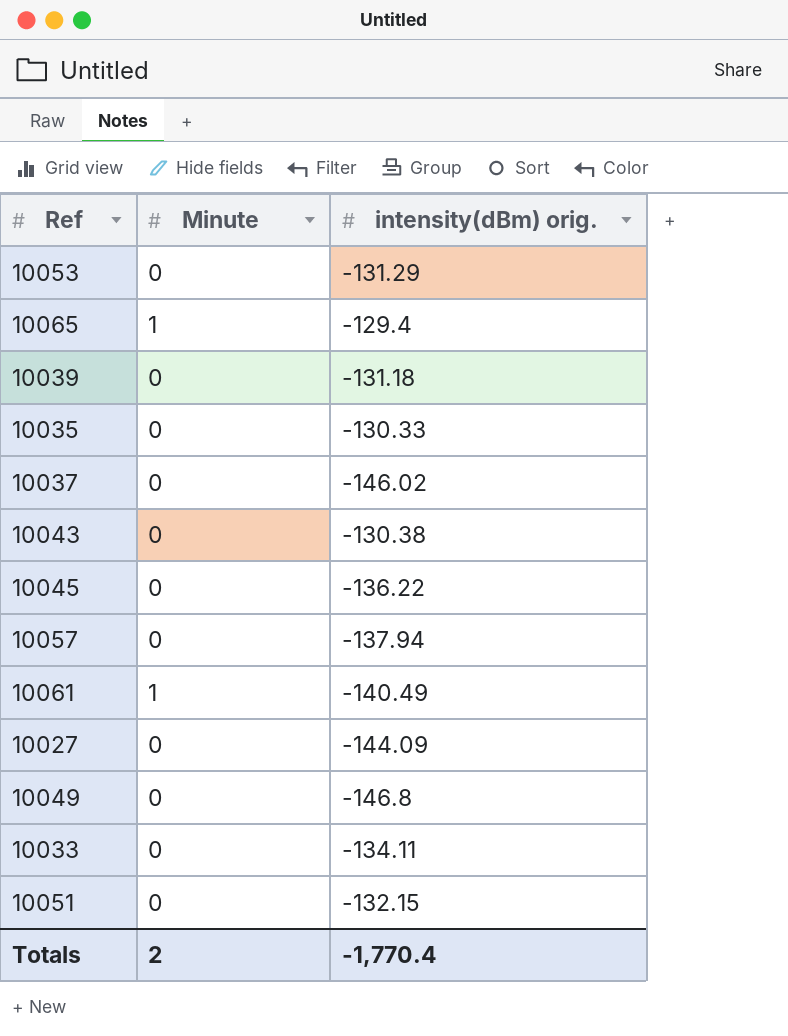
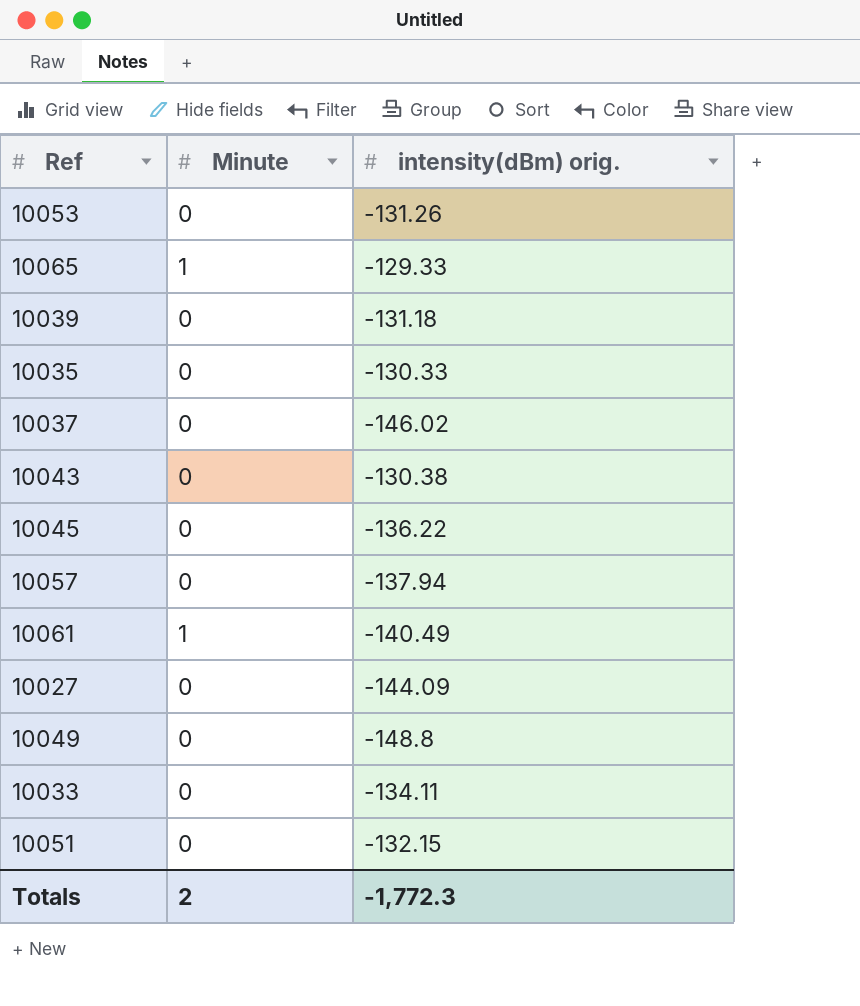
10053 | intensity(dBm) orig.: -131.29 -> -131.26
10065 | intensity(dBm) orig.: -129.4 -> -129.33
10049 | intensity(dBm) orig.: -146.8 -> -148.8
Totals | intensity(dBm) orig.: -1,770.4 -> -1,772.3

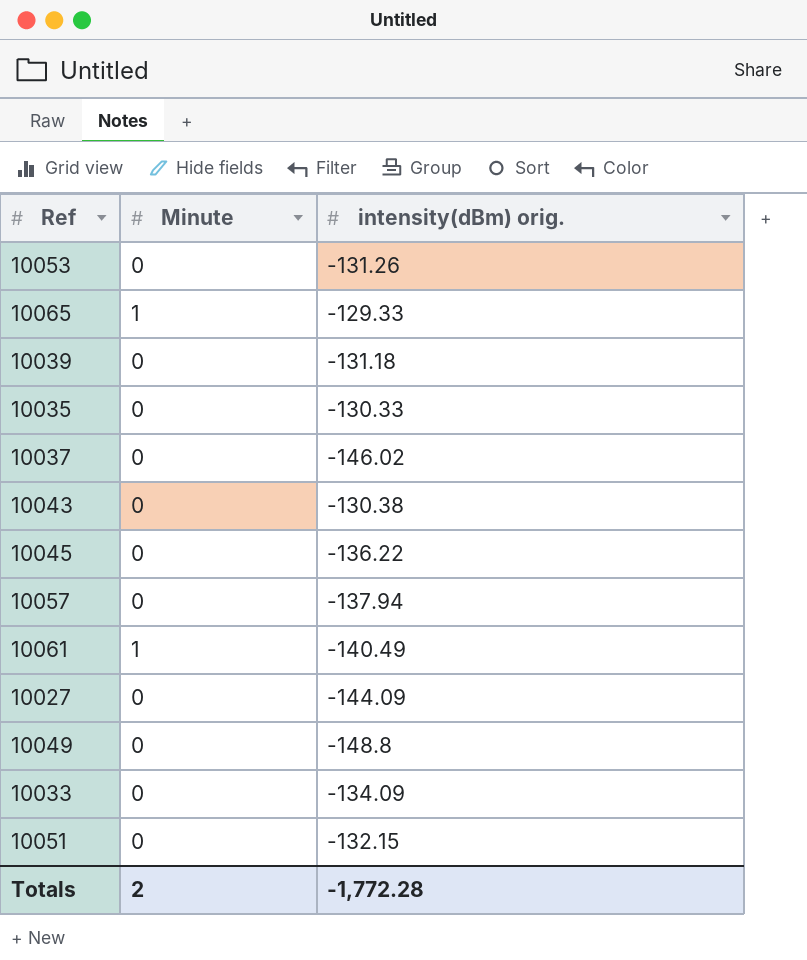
10033 | intensity(dBm) orig.: -134.11 -> -134.09
Totals | intensity(dBm) orig.: -1,772.3 -> -1,772.28

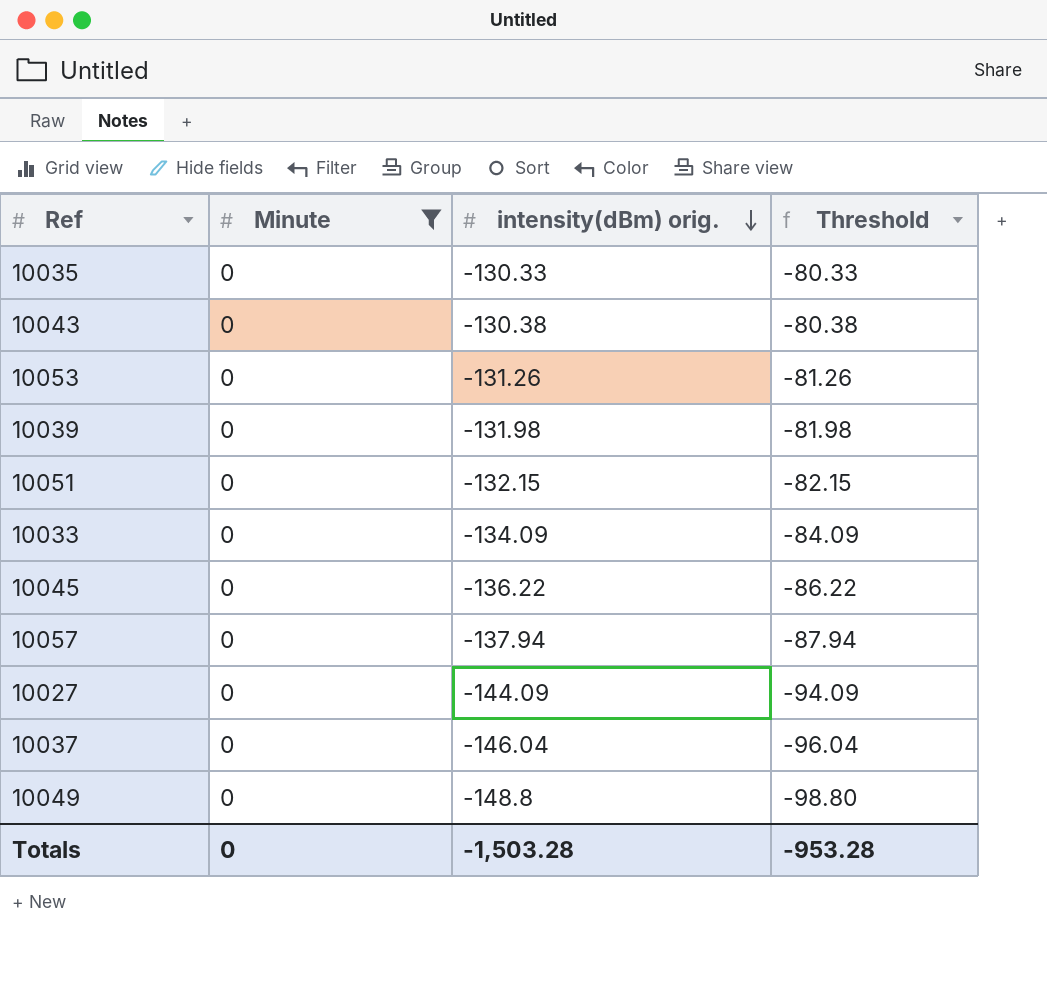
filter: none -> Minute = 0
row order: none -> intensity(dBm) orig. descending
column Threshold | formula: none -> [intensity(dBm) orig.] + 50
10039 | intensity(dBm) orig.: -131.18 -> -131.98
10037 | intensity(dBm) orig.: -146.02 -> -146.04
Totals | Minute: 2 -> 0
Totals | intensity(dBm) orig.: -1,772.28 -> -1,503.28

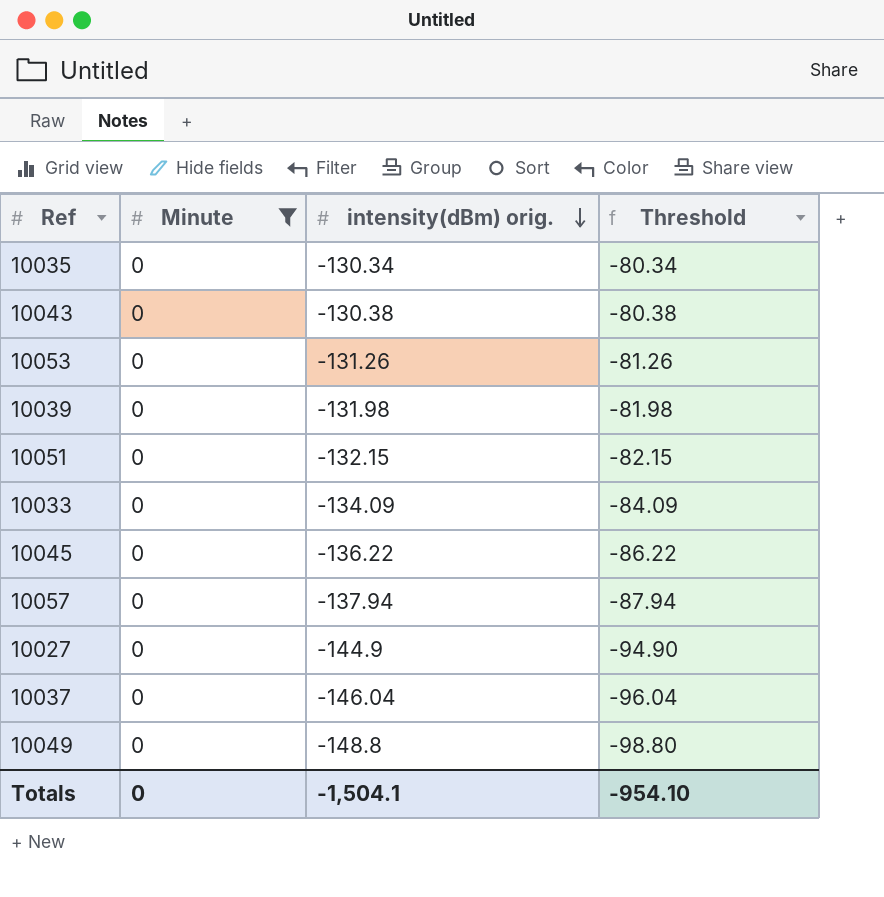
10035 | intensity(dBm) orig.: -130.33 -> -130.34
10035 | Threshold: -80.33 -> -80.34
10027 | intensity(dBm) orig.: -144.09 -> -144.9
10027 | Threshold: -94.09 -> -94.90
Totals | intensity(dBm) orig.: -1,503.28 -> -1,504.1
Totals | Threshold: -953.28 -> -954.10

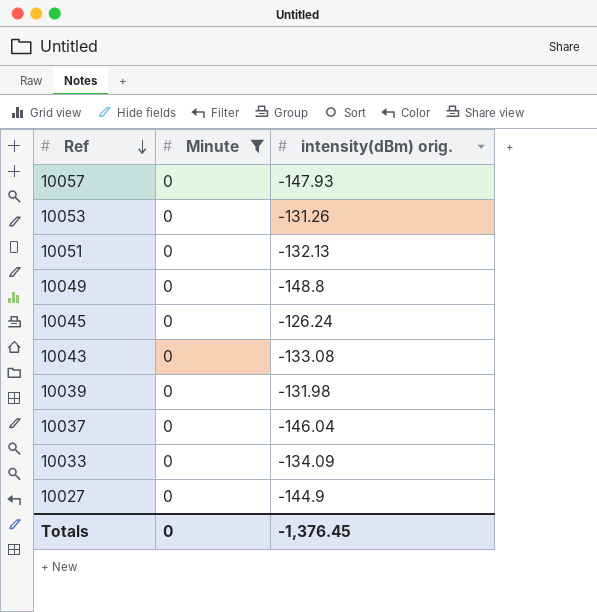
row order: intensity(dBm) orig. descending -> Ref descending
column Threshold | formula: [intensity(dBm) orig.] + 50 -> none
row 10035: 0 | -130.34 | -80.34 -> none
10057 | intensity(dBm) orig.: -137.94 -> -147.93
10051 | intensity(dBm) orig.: -132.15 -> -132.13
10045 | intensity(dBm) orig.: -136.22 -> -126.24
10043 | intensity(dBm) orig.: -130.38 -> -133.08
Totals | intensity(dBm) orig.: -1,504.1 -> -1,376.45

